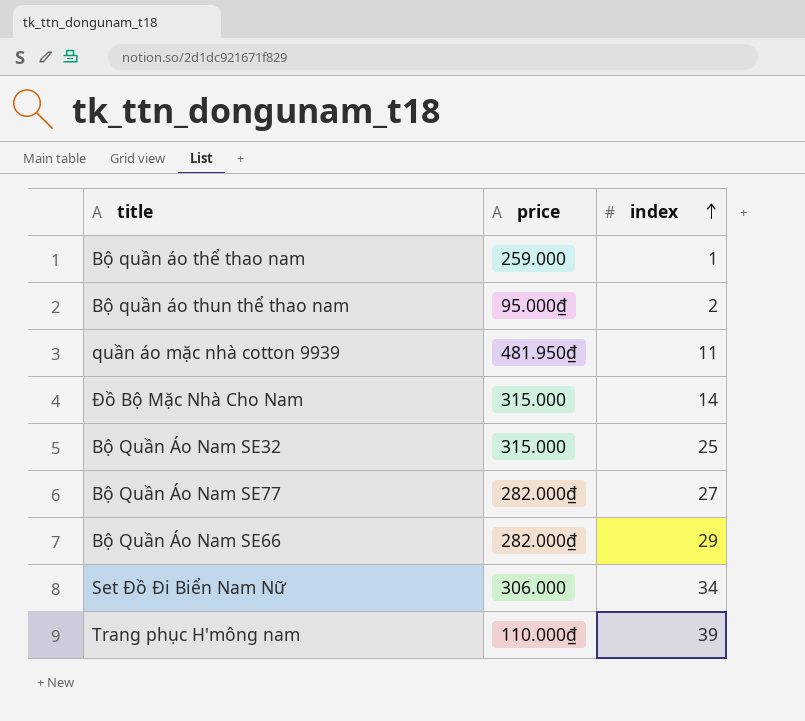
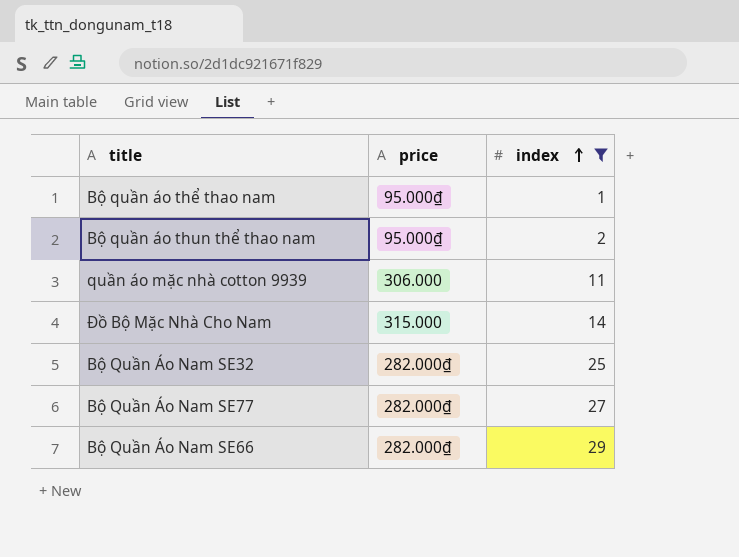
filter: none -> index <= 29
Bộ quần áo thể thao nam | price: 259.000 -> 95.000₫
quần áo mặc nhà cotton 9939 | price: 481.950₫ -> 306.000
Bộ Quần Áo Nam SE32 | price: 315.000 -> 282.000₫

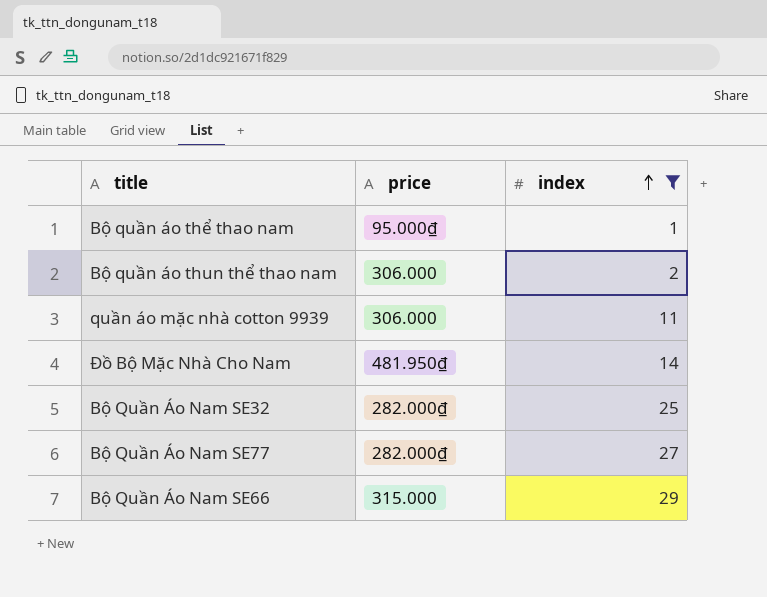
Bộ quần áo thun thể thao nam | price: 95.000₫ -> 306.000
Đồ Bộ Mặc Nhà Cho Nam | price: 315.000 -> 481.950₫
Bộ Quần Áo Nam SE66 | price: 282.000₫ -> 315.000

